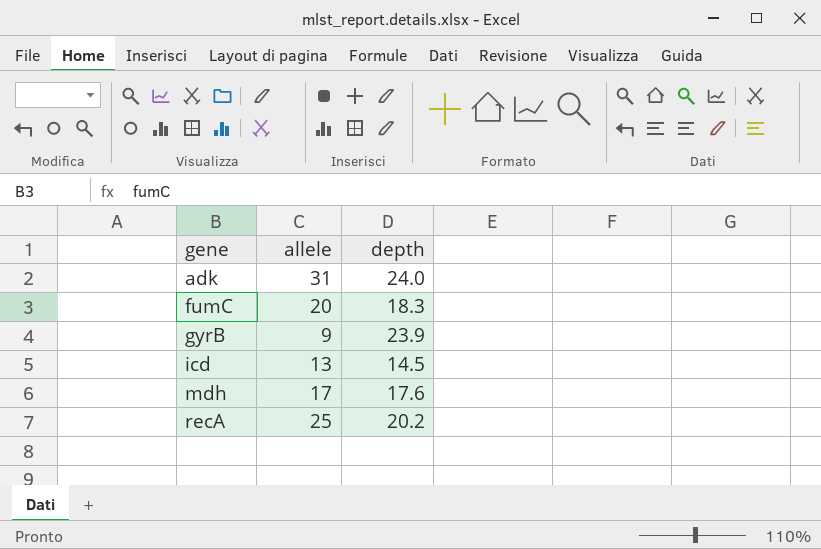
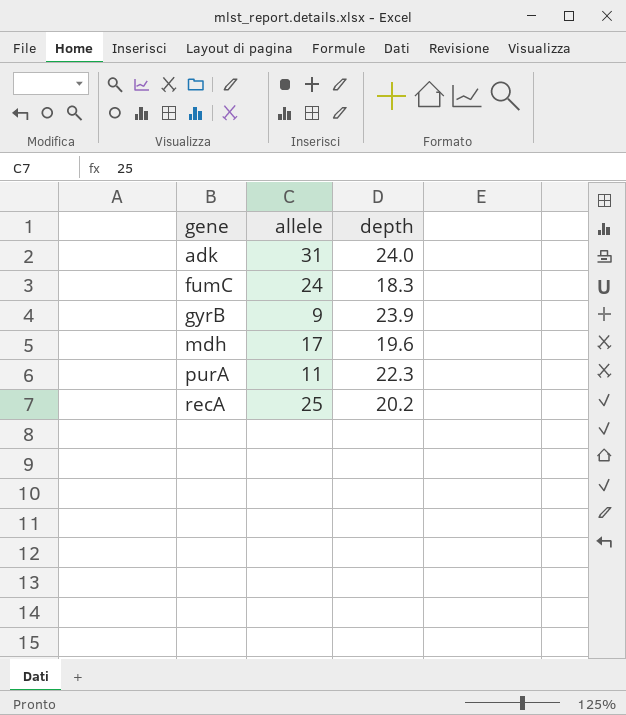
row icd: 13 | 14.5 -> none
fumC | allele: 20 -> 24
mdh | depth: 17.6 -> 19.6
row purA: none -> 11 | 22.3

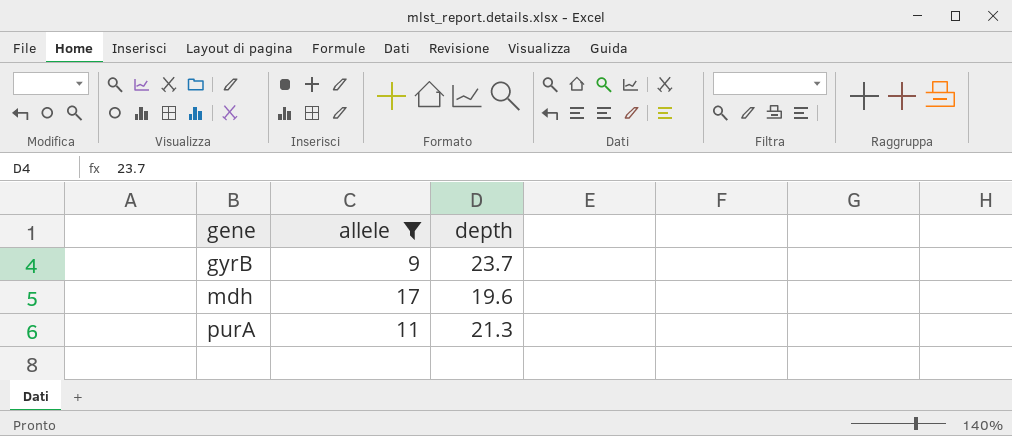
filter: none -> allele <= 17
gyrB | depth: 23.9 -> 23.7
purA | depth: 22.3 -> 21.3

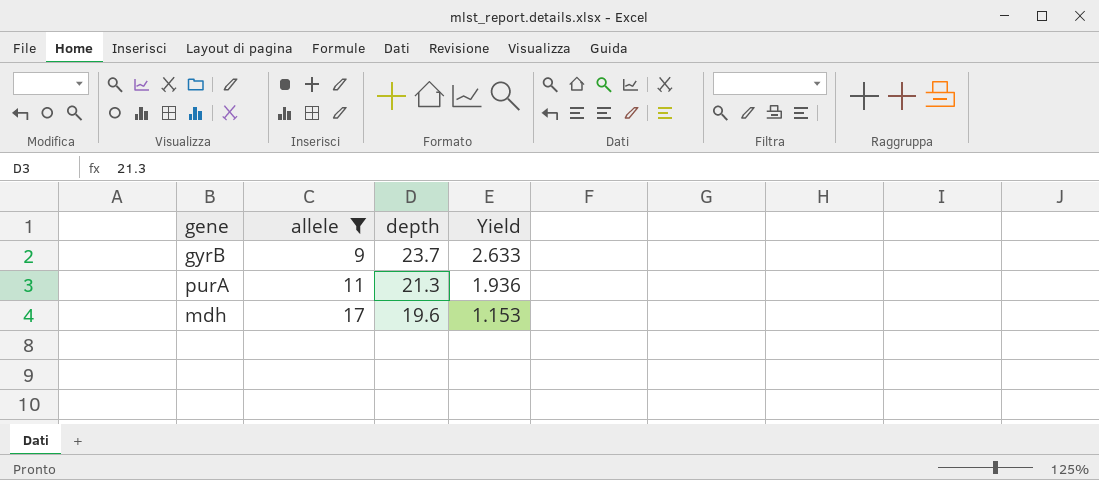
row order: gene ascending -> allele ascending
column Yield | formula: none -> [depth] / [allele]

